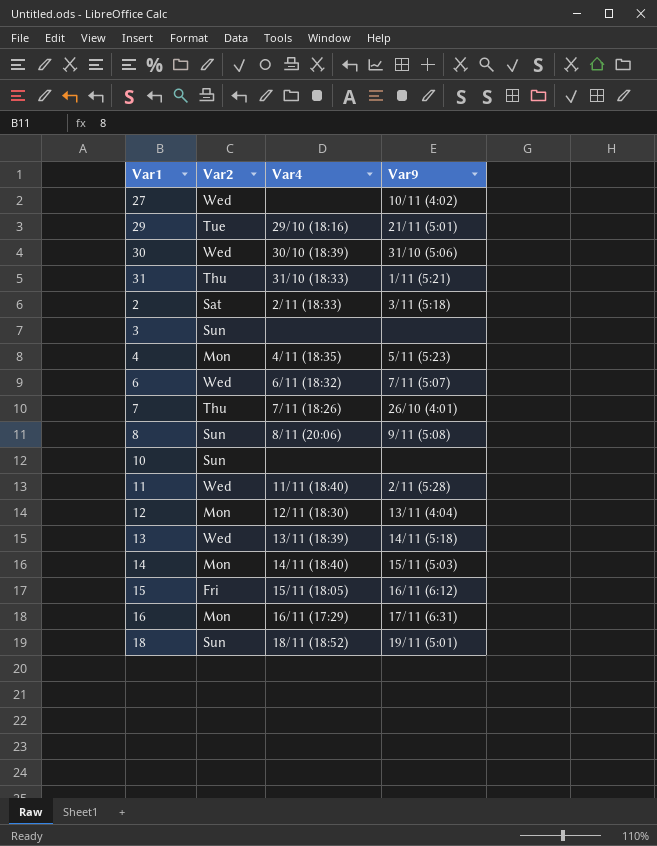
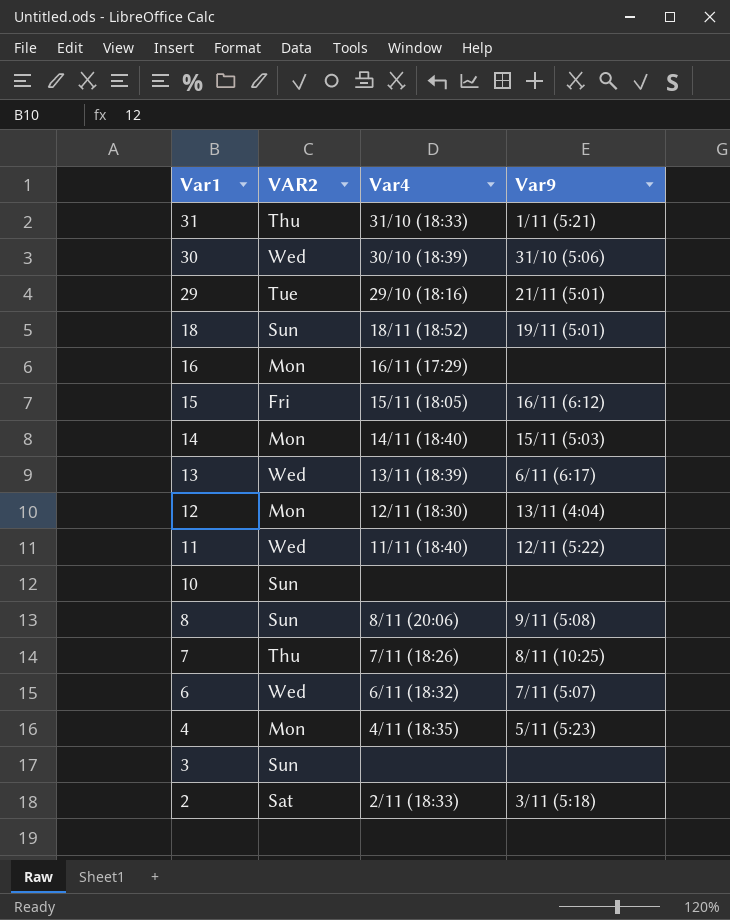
row order: none -> Var1 descending
column name: Var2 -> VAR2
row 27: Wed | none | 10/11 (4:02) -> none
16 | Var9: 17/11 (6:31) -> none
13 | Var9: 14/11 (5:18) -> 6/11 (6:17)
11 | Var9: 2/11 (5:28) -> 12/11 (5:22)
7 | Var9: 26/10 (4:01) -> 8/11 (10:25)

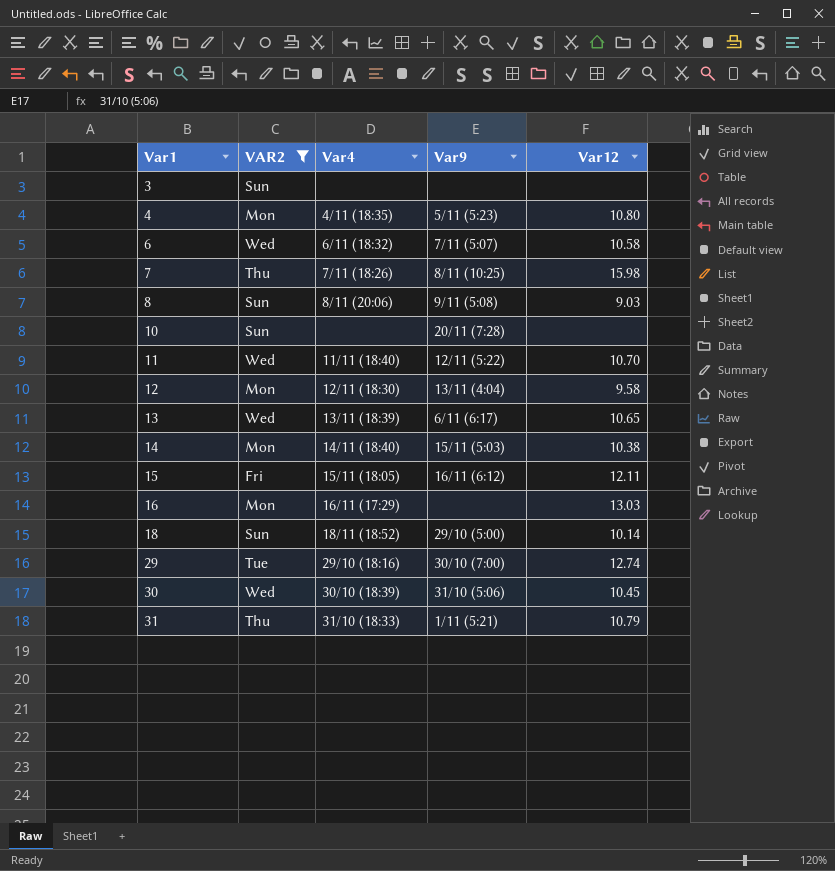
filter: none -> VAR2 != Sat
row order: Var1 descending -> Var1 ascending
column Var12 | position: none -> 5
10 | Var9: none -> 20/11 (7:28)
18 | Var9: 19/11 (5:01) -> 29/10 (5:00)
29 | Var9: 21/11 (5:01) -> 30/10 (7:00)

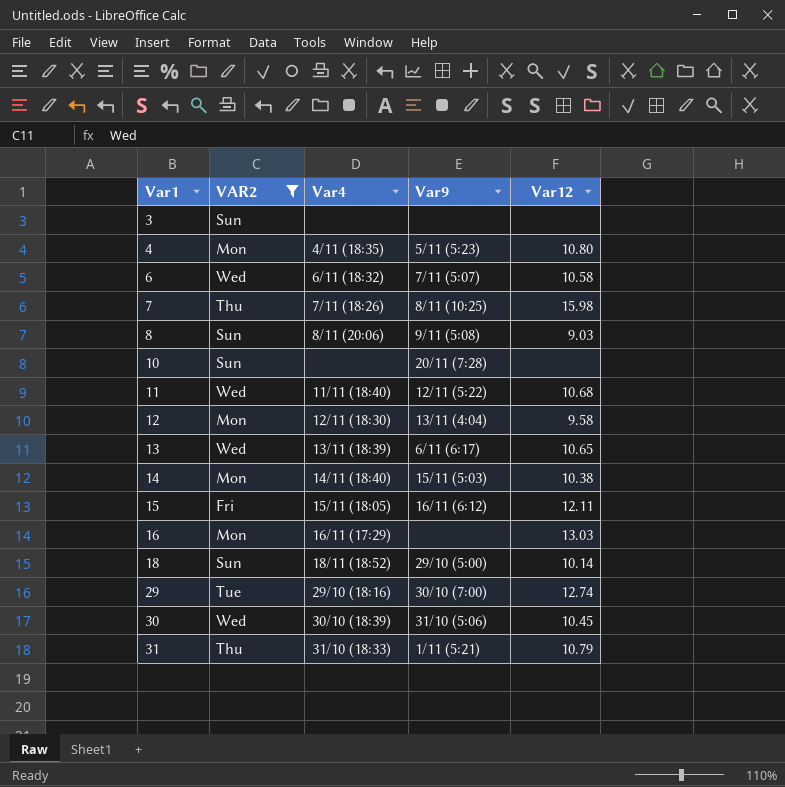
11 | Var12: 10.70 -> 10.68

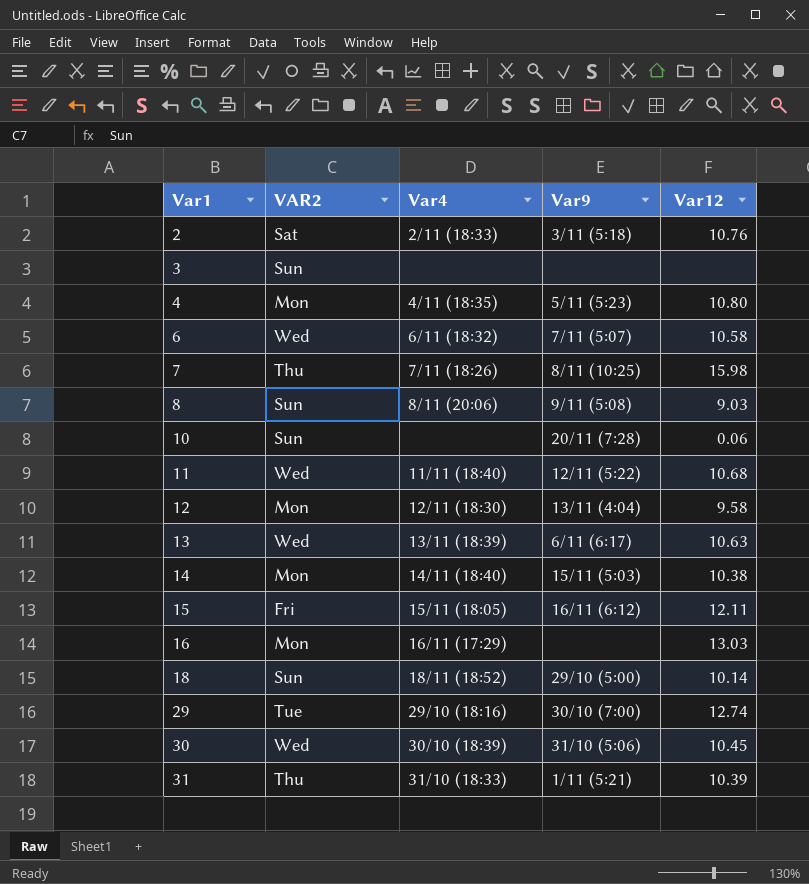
filter: VAR2 != Sat -> none
10 | Var12: none -> 0.06
13 | Var12: 10.65 -> 10.63
31 | Var12: 10.79 -> 10.39

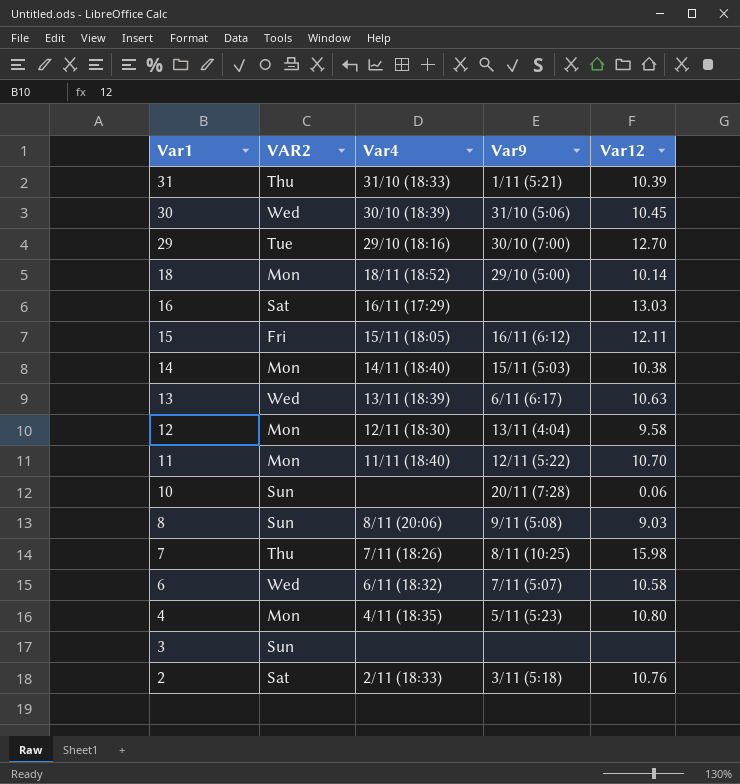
row order: Var1 ascending -> Var1 descending
29 | Var12: 12.74 -> 12.70
18 | VAR2: Sun -> Mon
16 | VAR2: Mon -> Sat
11 | VAR2: Wed -> Mon
11 | Var12: 10.68 -> 10.70

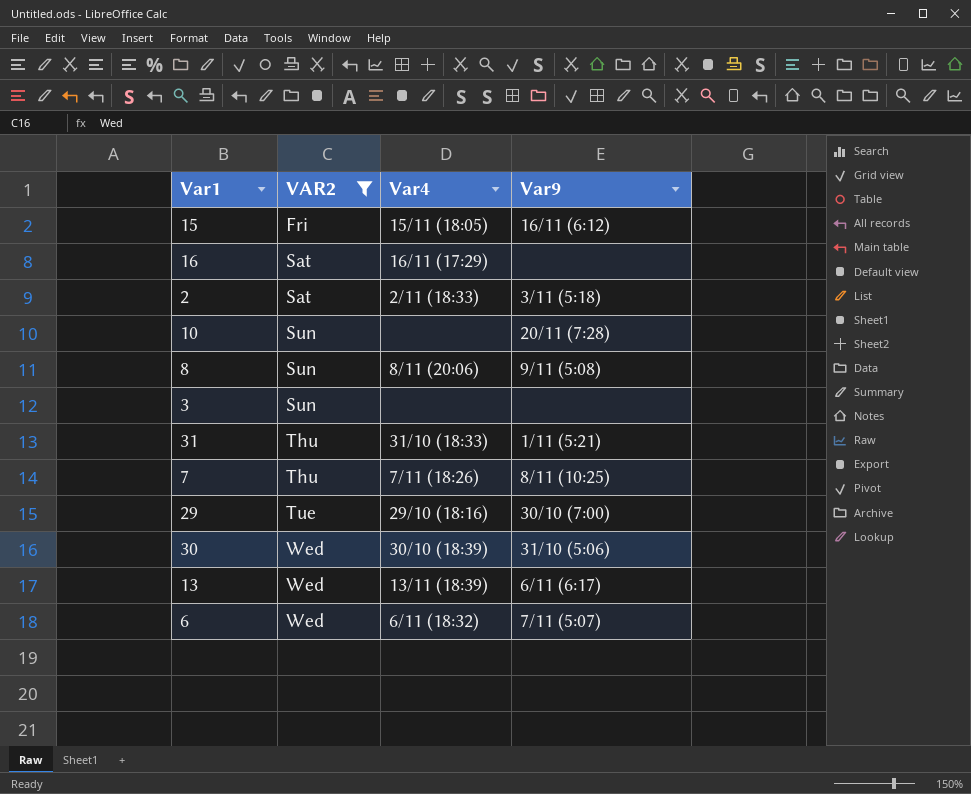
filter: none -> VAR2 != Mon
row order: Var1 descending -> VAR2 ascending
column Var12 | position: 5 -> none

